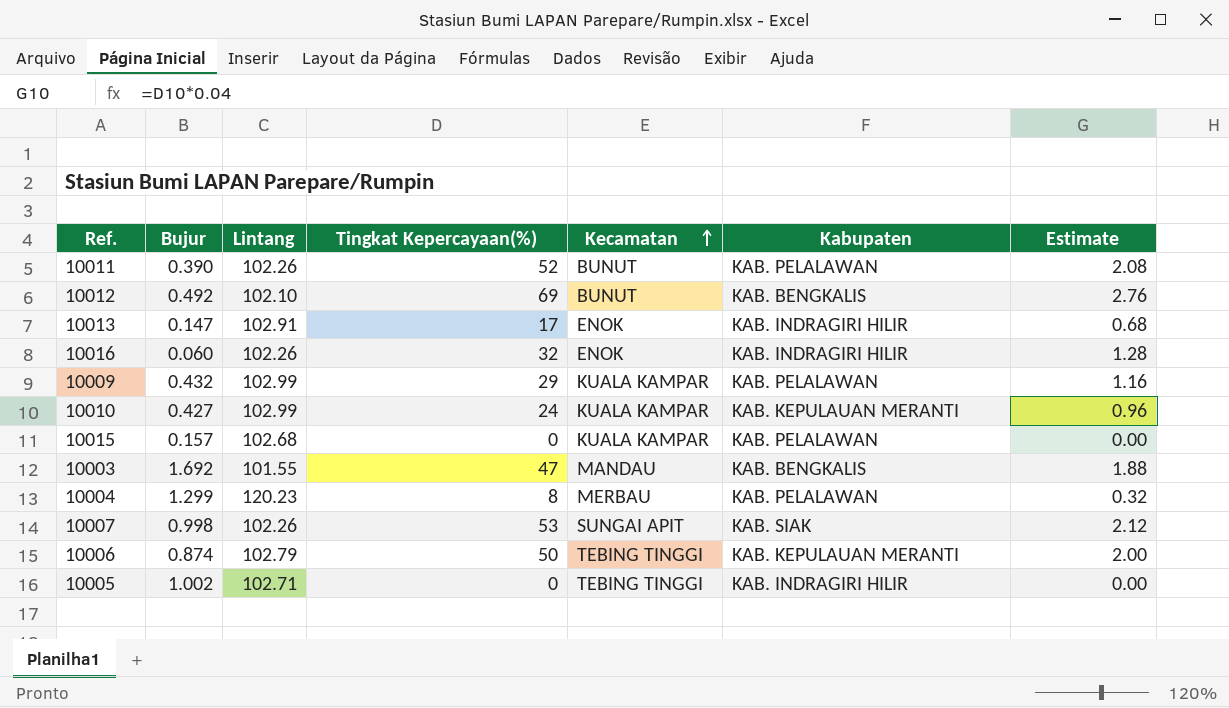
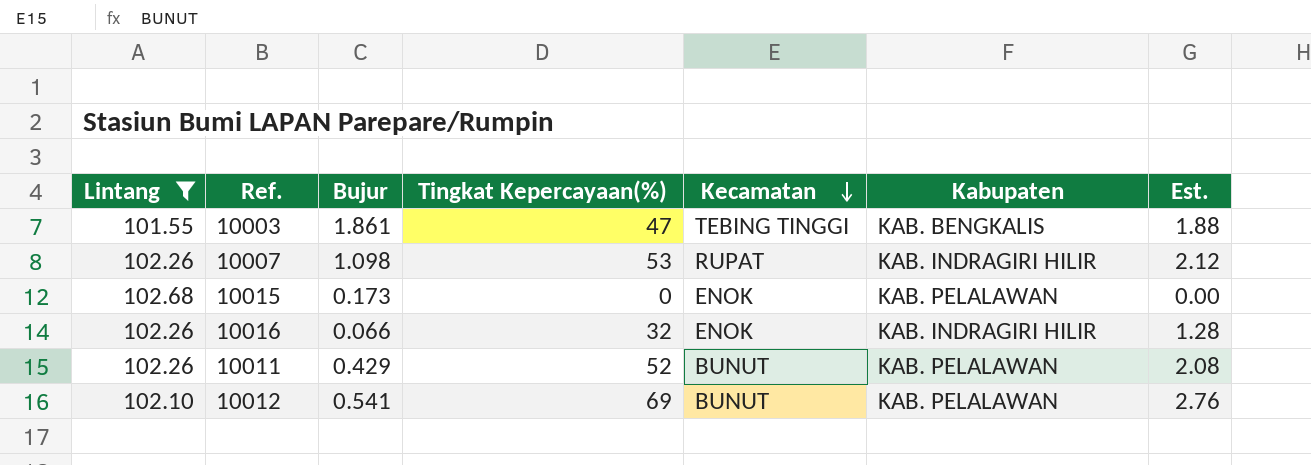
filter: none -> Lintang <= 102.68
row order: Kecamatan ascending -> Kecamatan descending
column Lintang | position: 3 -> 1
column name: Estimate -> Est.
10003 | Bujur: 1.692 -> 1.861
10003 | Kecamatan: MANDAU -> TEBING TINGGI
10007 | Bujur: 0.998 -> 1.098
10007 | Kecamatan: SUNGAI APIT -> RUPAT
10007 | Kabupaten: KAB. SIAK -> KAB. INDRAGIRI HILIR
10015 | Bujur: 0.157 -> 0.173
10015 | Kecamatan: KUALA KAMPAR -> ENOK
10016 | Bujur: 0.060 -> 0.066
10011 | Bujur: 0.390 -> 0.429
10012 | Bujur: 0.492 -> 0.541
10012 | Kabupaten: KAB. BENGKALIS -> KAB. PELALAWAN

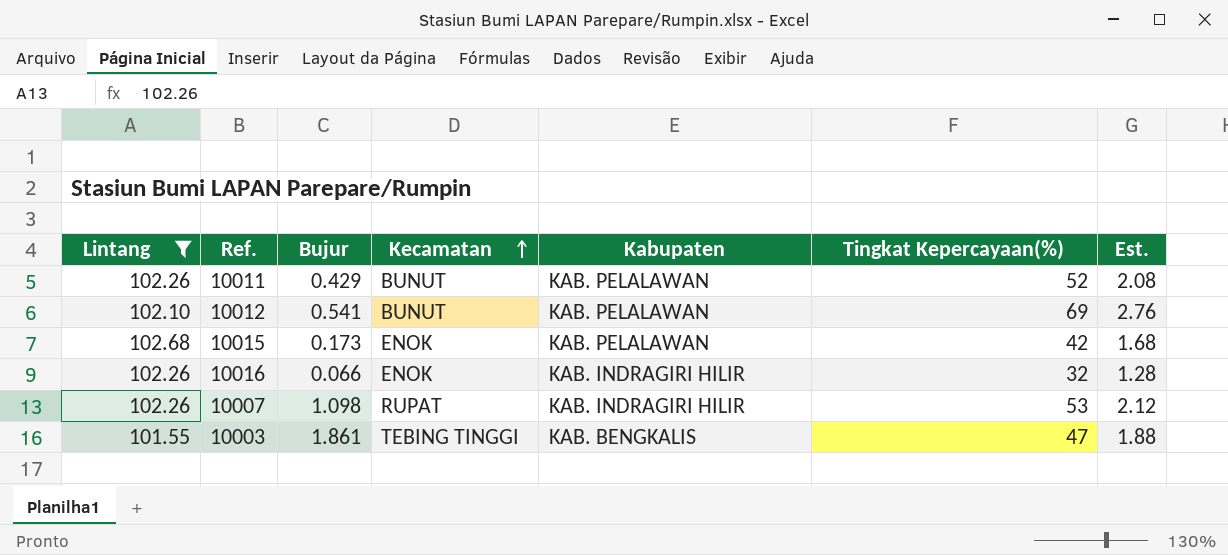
row order: Kecamatan descending -> Kecamatan ascending
column Tingkat Kepercayaan(%) | position: 4 -> 6
10015 | Tingkat Kepercayaan(%): 0 -> 42
10015 | Est.: 0.00 -> 1.68

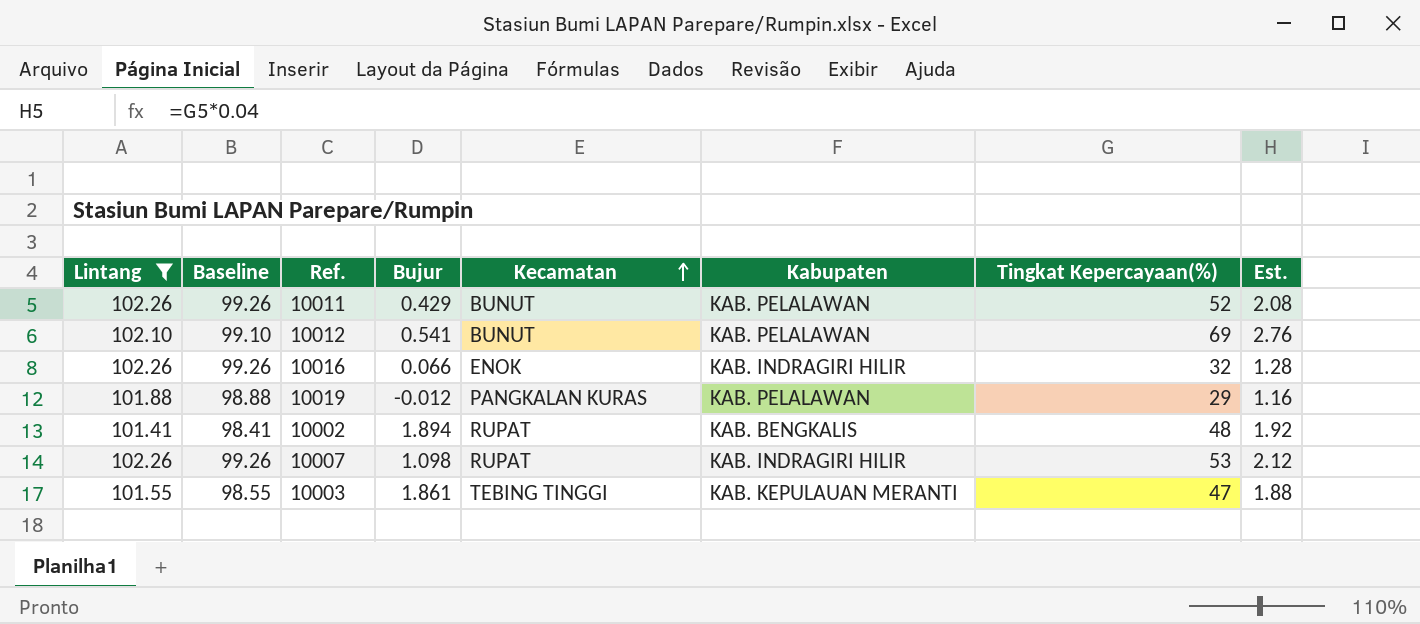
column Baseline | formula: none -> [Lintang] - 3
row 10015: 102.68 | 0.173 | ENOK | KAB. PELALAWAN | 42 | 1.68 -> none
row 10019: none -> 101.88 | 98.88 | -0.012 | PANGKALAN KURAS | KAB. PELALAWAN | 29 | 1.16
row 10002: none -> 101.41 | 98.41 | 1.894 | RUPAT | KAB. BENGKALIS | 48 | 1.92
10003 | Kabupaten: KAB. BENGKALIS -> KAB. KEPULAUAN MERANTI

